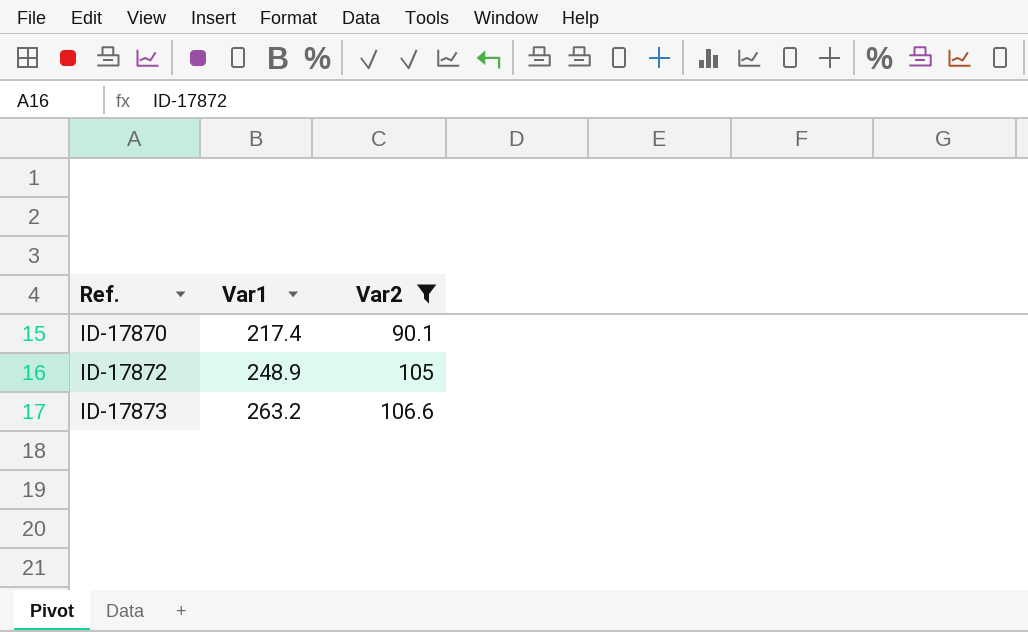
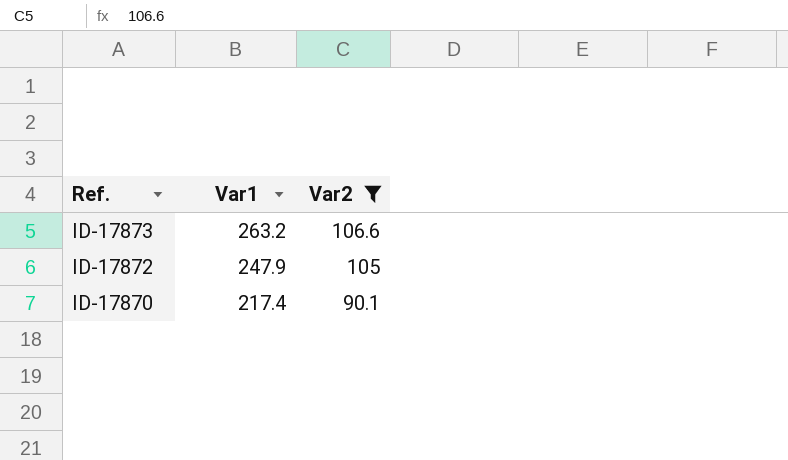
row order: Ref. ascending -> Ref. descending
ID-17872 | Var1: 248.9 -> 247.9

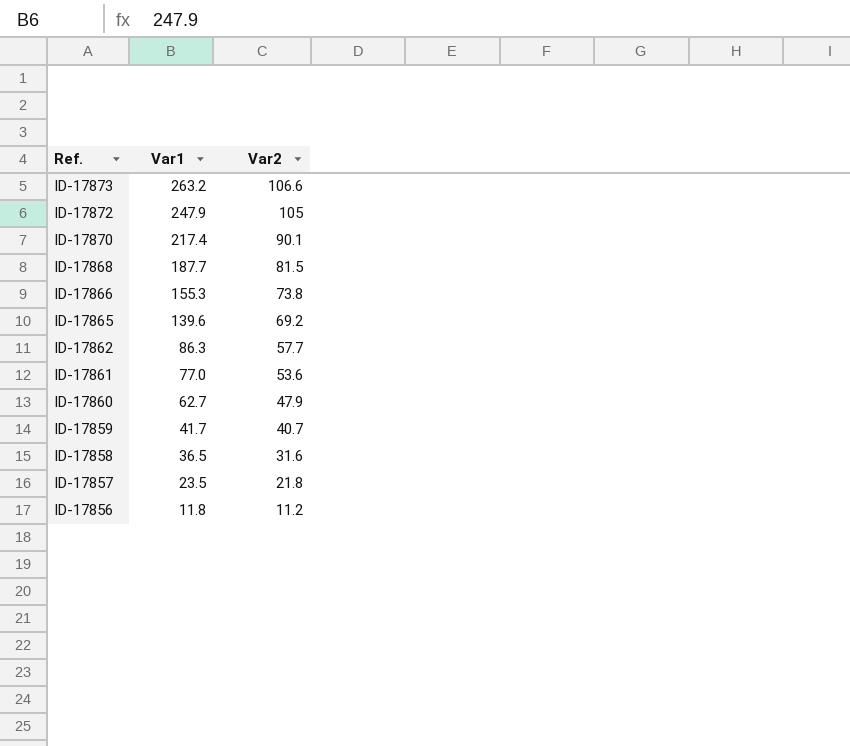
filter: Var2 >= 90.1 -> none

